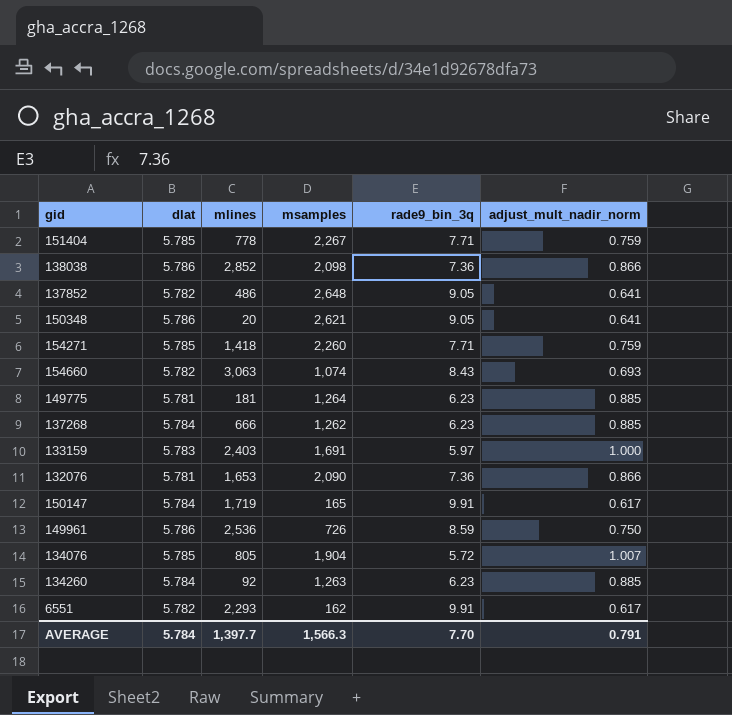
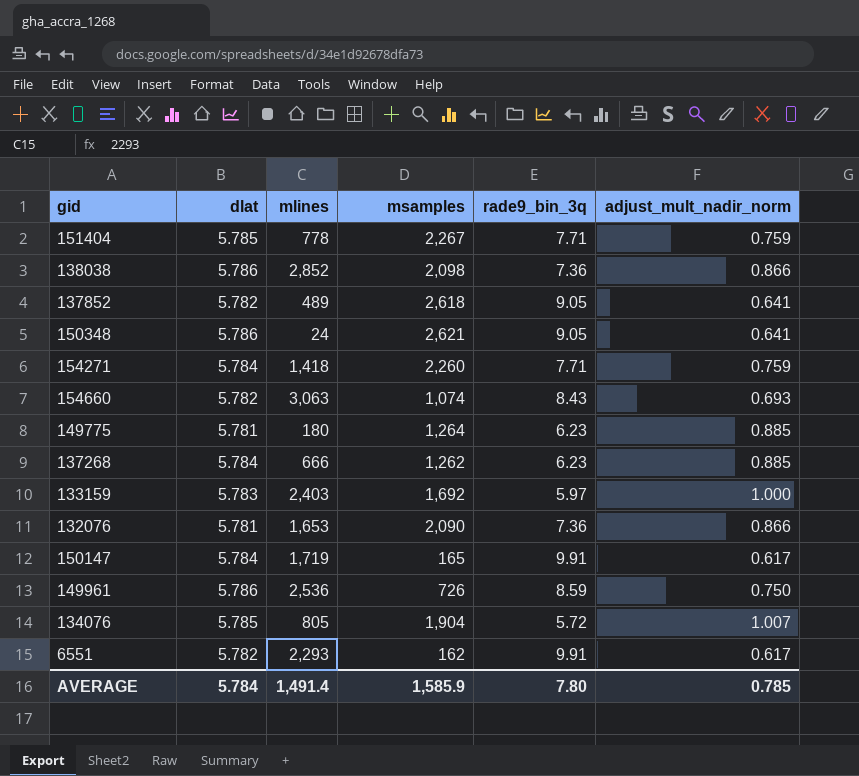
row 134260: 5.784 | 92 | 1,263 | 6.23 | 0.885 -> none
137852 | mlines: 486 -> 489
137852 | msamples: 2,648 -> 2,618
150348 | mlines: 20 -> 24
154271 | dlat: 5.785 -> 5.784
149775 | mlines: 181 -> 180
133159 | msamples: 1,691 -> 1,692
AVERAGE | mlines: 1,397.7 -> 1,491.4
AVERAGE | msamples: 1,566.3 -> 1,585.9
AVERAGE | rade9_bin_3q: 7.70 -> 7.80
AVERAGE | adjust_mult_nadir_norm: 0.791 -> 0.785

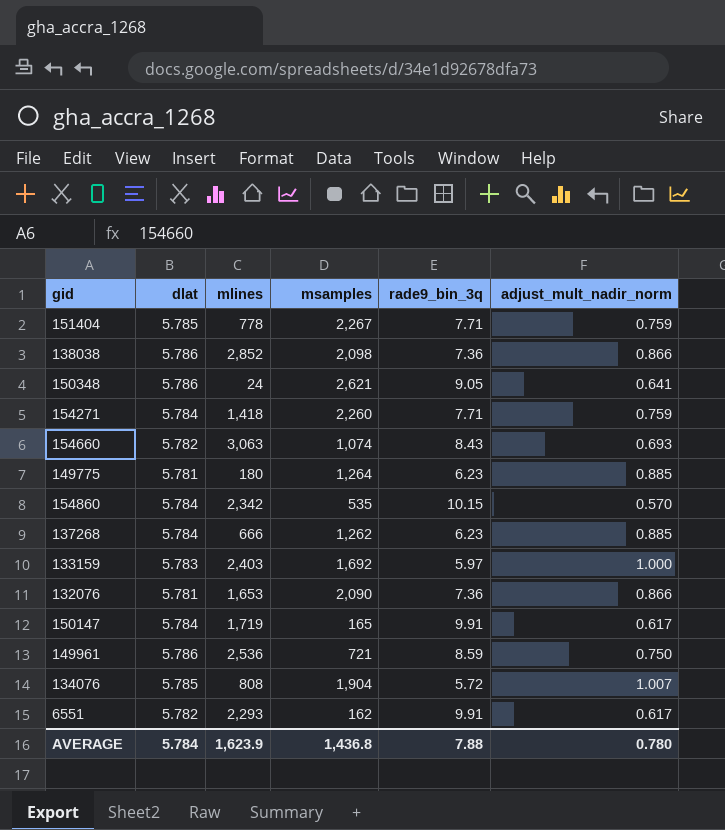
row 137852: 5.782 | 489 | 2,618 | 9.05 | 0.641 -> none
row 154860: none -> 5.784 | 2,342 | 535 | 10.15 | 0.570
149961 | msamples: 726 -> 721
134076 | mlines: 805 -> 808
AVERAGE | mlines: 1,491.4 -> 1,623.9
AVERAGE | msamples: 1,585.9 -> 1,436.8
AVERAGE | rade9_bin_3q: 7.80 -> 7.88
AVERAGE | adjust_mult_nadir_norm: 0.785 -> 0.780

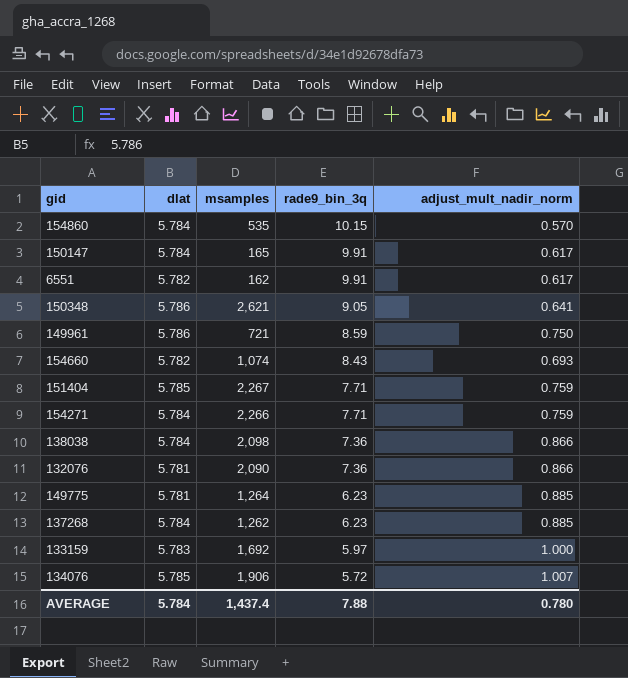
row order: none -> rade9_bin_3q descending
column mlines | position: 3 -> none
154271 | msamples: 2,260 -> 2,266
138038 | dlat: 5.786 -> 5.784
134076 | msamples: 1,904 -> 1,906
AVERAGE | msamples: 1,436.8 -> 1,437.4

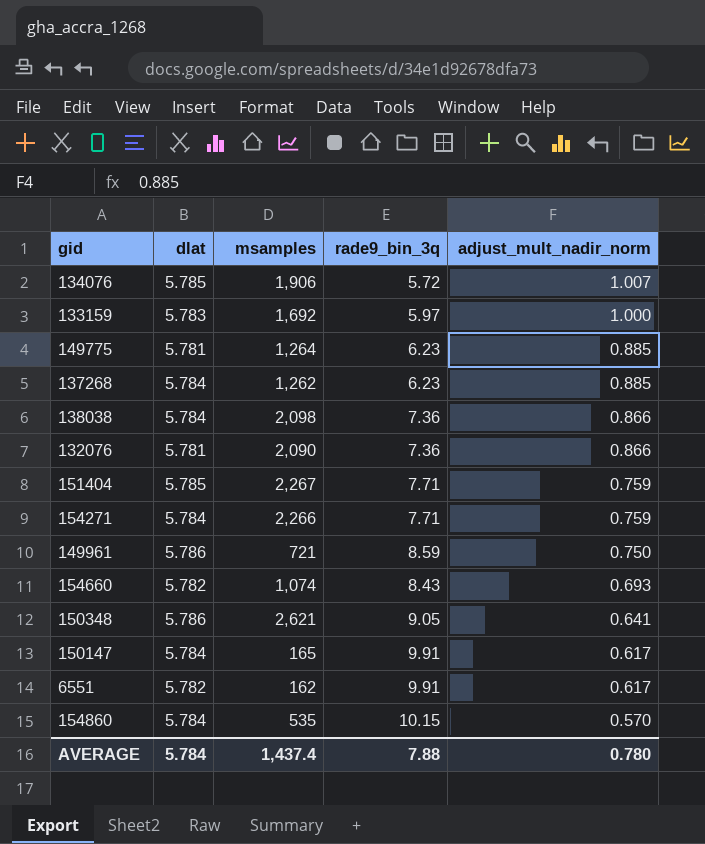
row order: rade9_bin_3q descending -> adjust_mult_nadir_norm descending

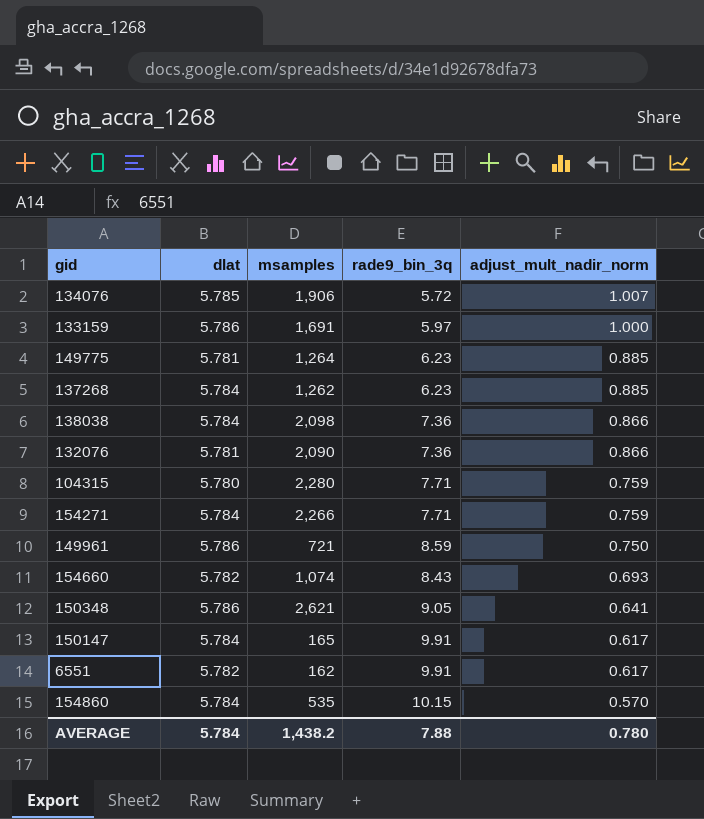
row 151404: 5.785 | 2,267 | 7.71 | 0.759 -> none
133159 | dlat: 5.783 -> 5.786
133159 | msamples: 1,692 -> 1,691
row 104315: none -> 5.780 | 2,280 | 7.71 | 0.759
AVERAGE | msamples: 1,437.4 -> 1,438.2

